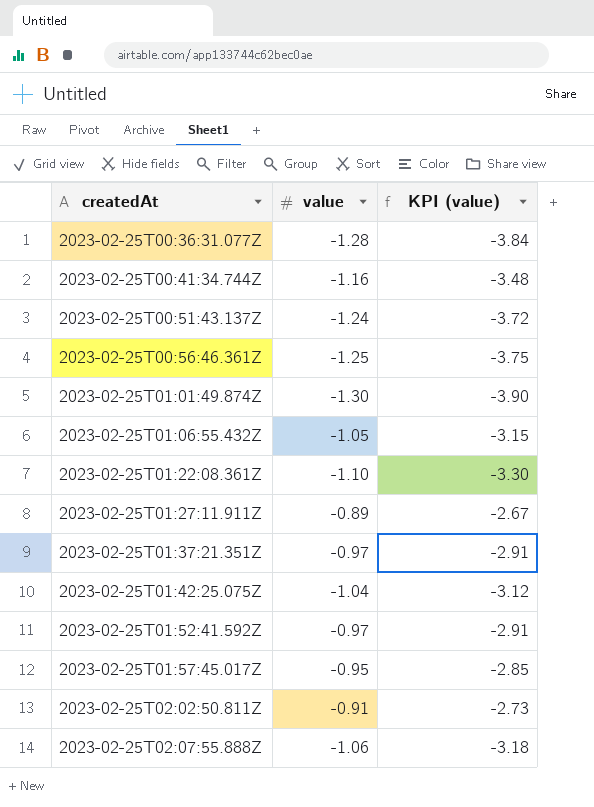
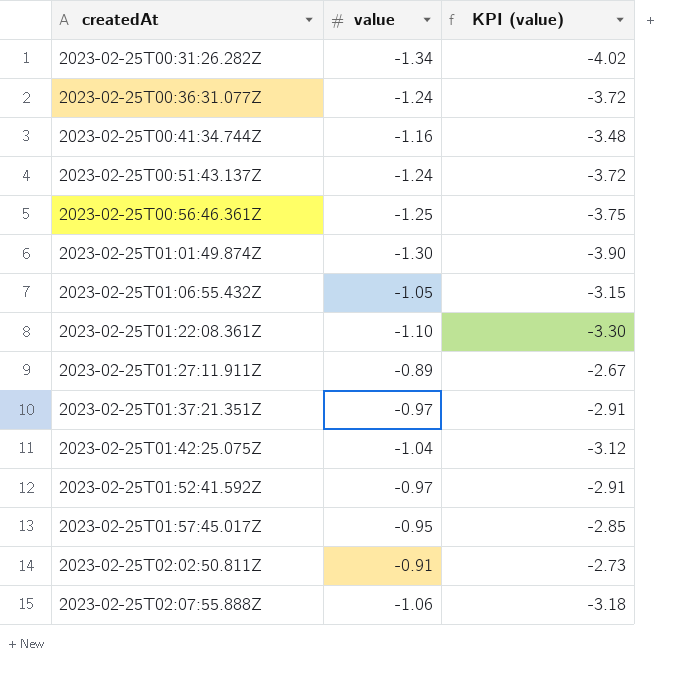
row 2023-02-25T00:31:26.282Z: none -> -1.34 | -4.02
2023-02-25T00:36:31.077Z | value: -1.28 -> -1.24
2023-02-25T00:36:31.077Z | KPI (value): -3.84 -> -3.72

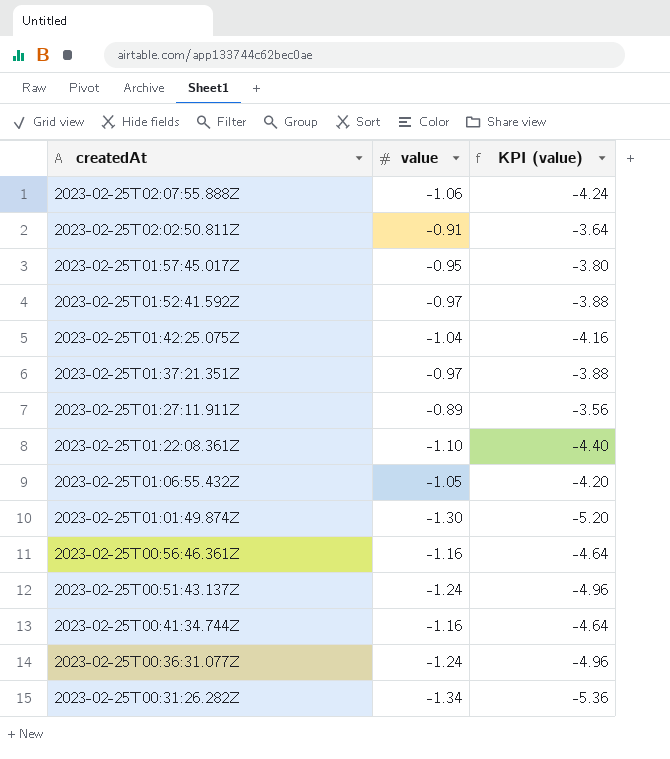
row order: createdAt ascending -> createdAt descending
column KPI (value) | formula: [value] * 3 -> [value] * 4
2023-02-25T00:56:46.361Z | value: -1.25 -> -1.16

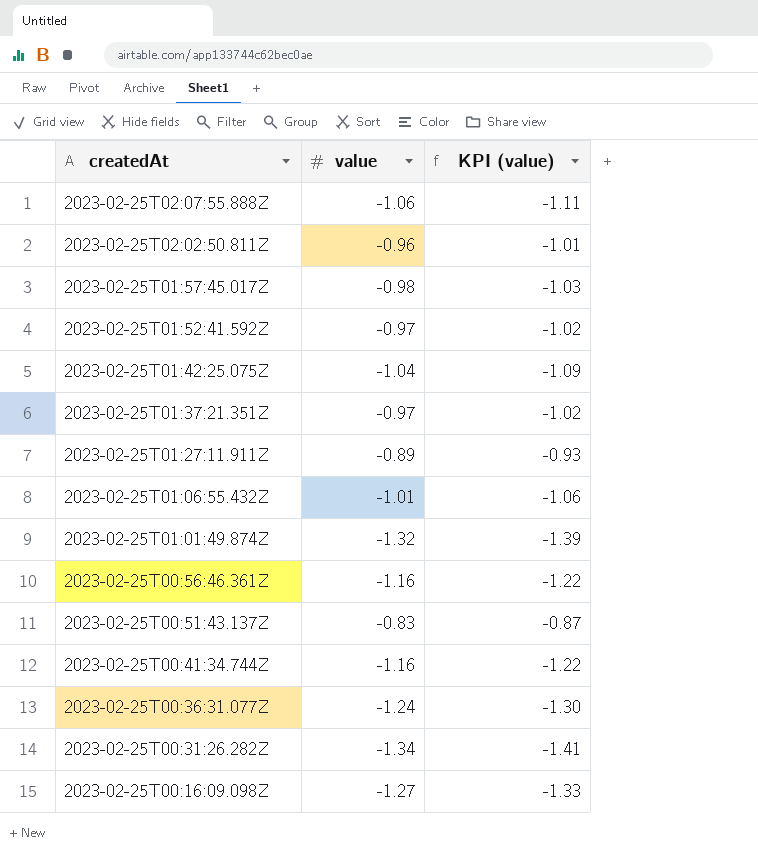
column KPI (value) | formula: [value] * 4 -> [value] * 1.05
row 2023-02-25T01:22:08.361Z: -1.10 | -4.40 -> none
2023-02-25T02:02:50.811Z | value: -0.91 -> -0.96
2023-02-25T01:57:45.017Z | value: -0.95 -> -0.98
2023-02-25T01:06:55.432Z | value: -1.05 -> -1.01
2023-02-25T01:01:49.874Z | value: -1.30 -> -1.32
2023-02-25T00:51:43.137Z | value: -1.24 -> -0.83
row 2023-02-25T00:16:09.098Z: none -> -1.27 | -1.33

